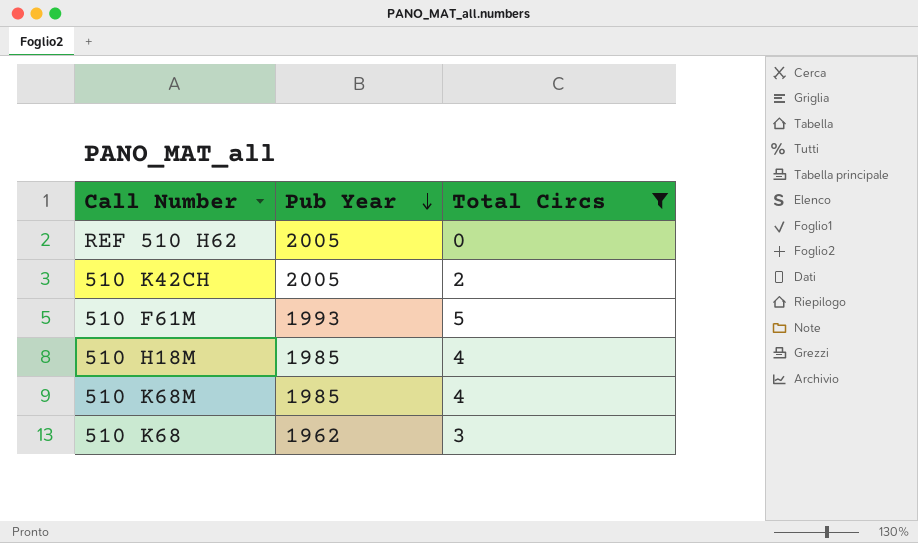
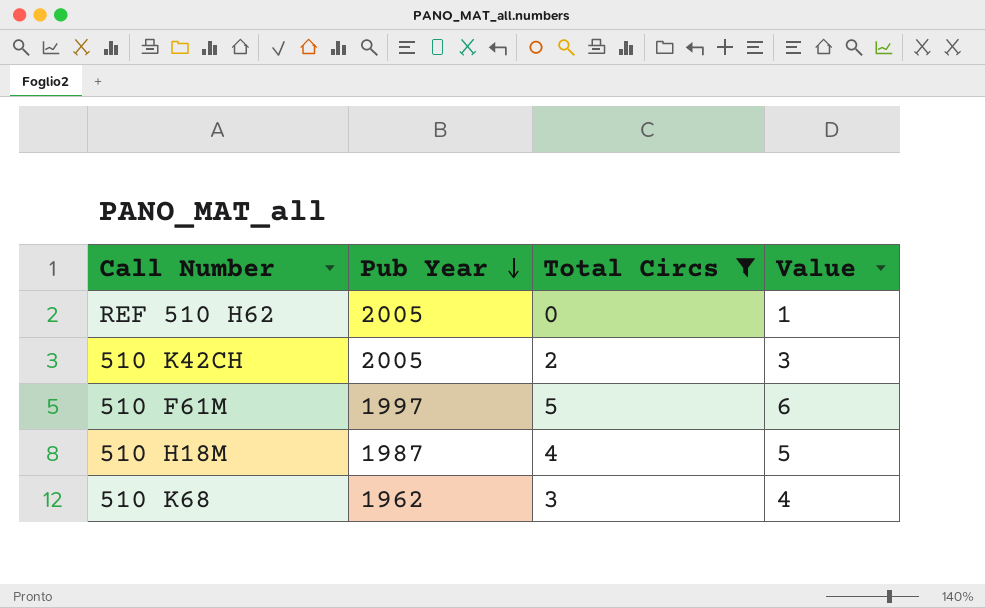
column Value | formula: none -> [Total Circs] + 1
row 510 K68M: 1985 | 4 -> none
510 F61M | Pub Year: 1993 -> 1997
510 H18M | Pub Year: 1985 -> 1987

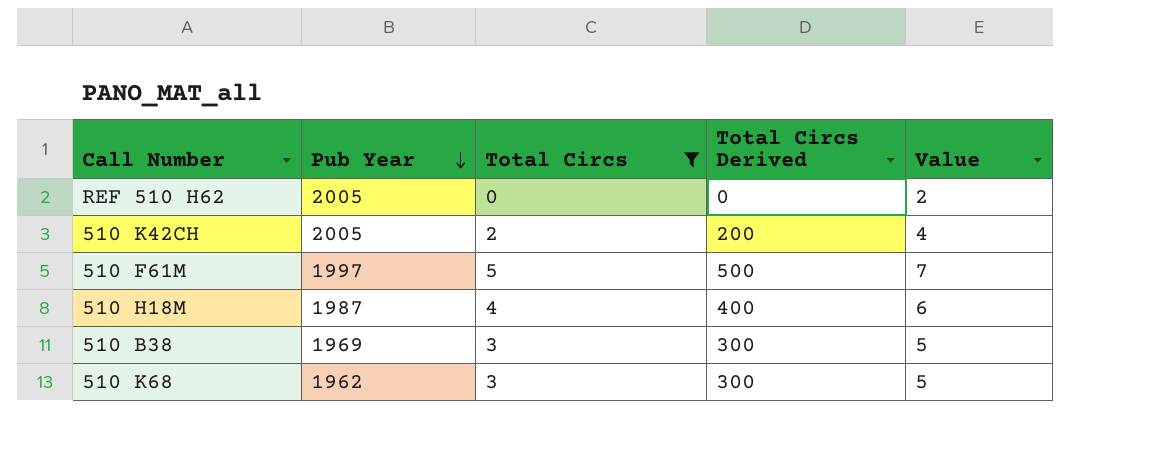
column Total Circs Derived | formula: none -> [Total Circs] * 100
column Value | formula: [Total Circs] + 1 -> [Total Circs] + 2
row 510 B38: none -> 1969 | 3 | 300 | 5

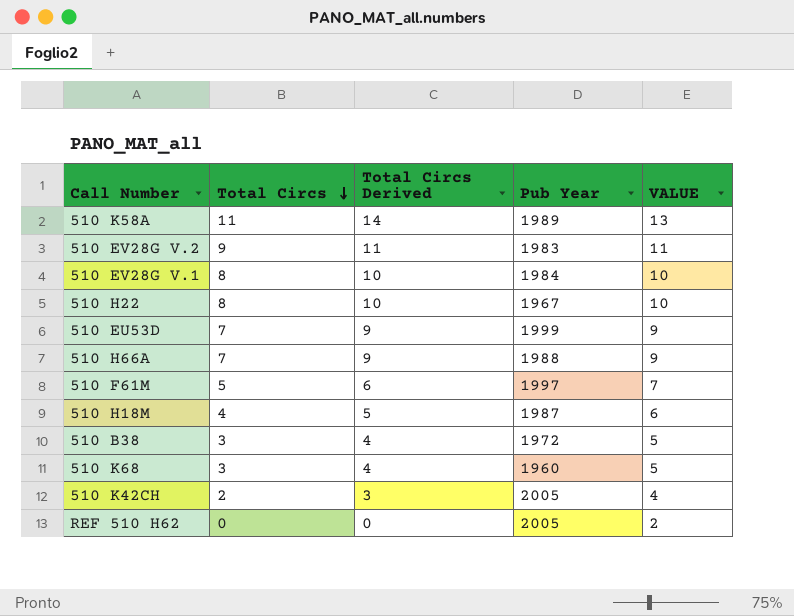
filter: Total Circs <= 5 -> none
row order: Pub Year descending -> Total Circs descending
column Total Circs Derived | formula: [Total Circs] * 100 -> [Total Circs] * 1.25
column Pub Year | position: 2 -> 4
column name: Value -> VALUE
510 B38 | Pub Year: 1969 -> 1972
510 K68 | Pub Year: 1962 -> 1960

